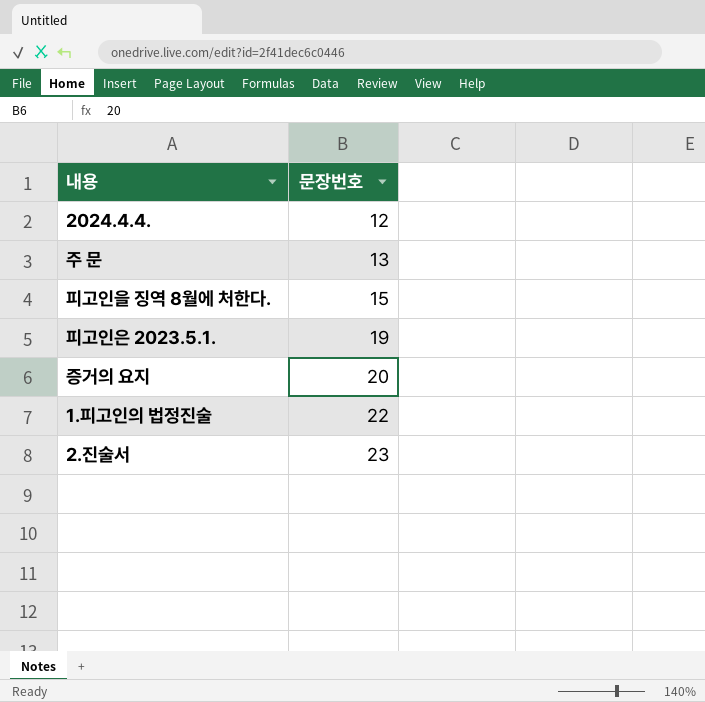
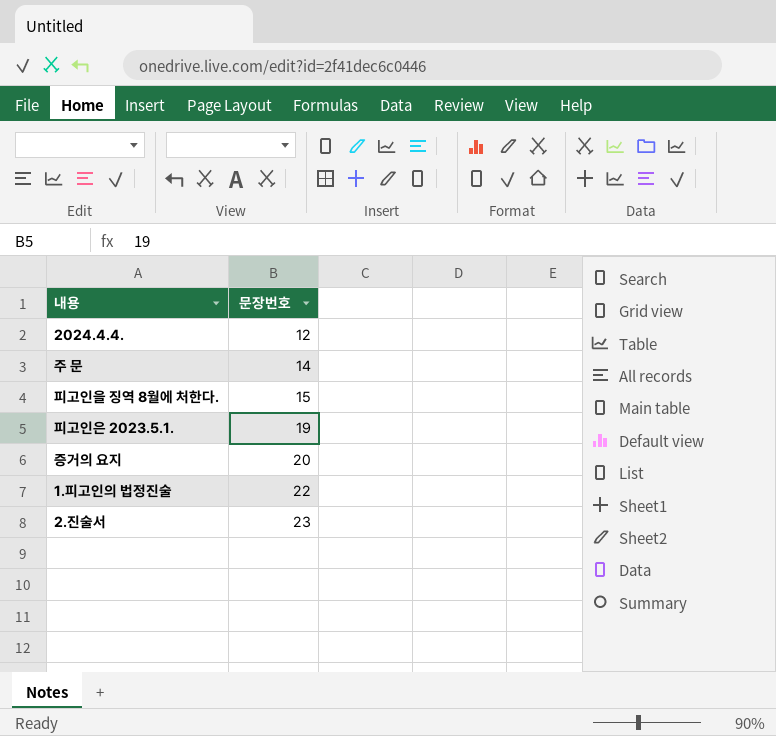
주 문 | 문장번호: 13 -> 14

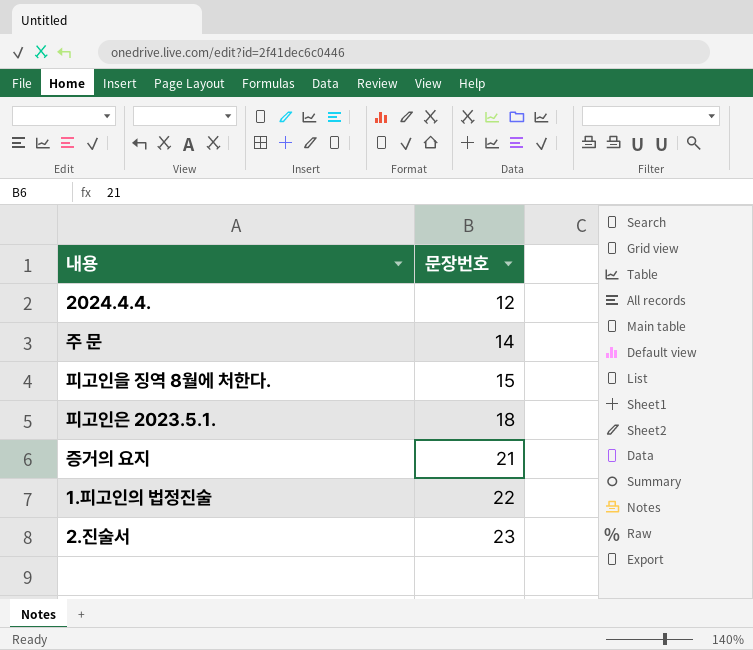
피고인은 2023.5.1. | 문장번호: 19 -> 18
증거의 요지 | 문장번호: 20 -> 21

